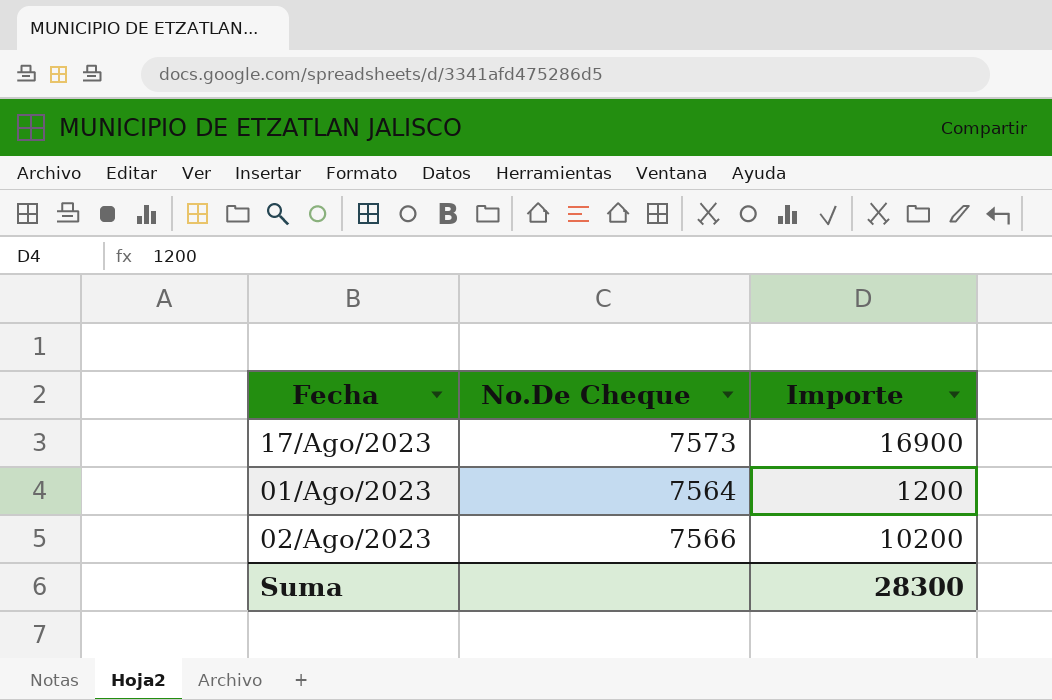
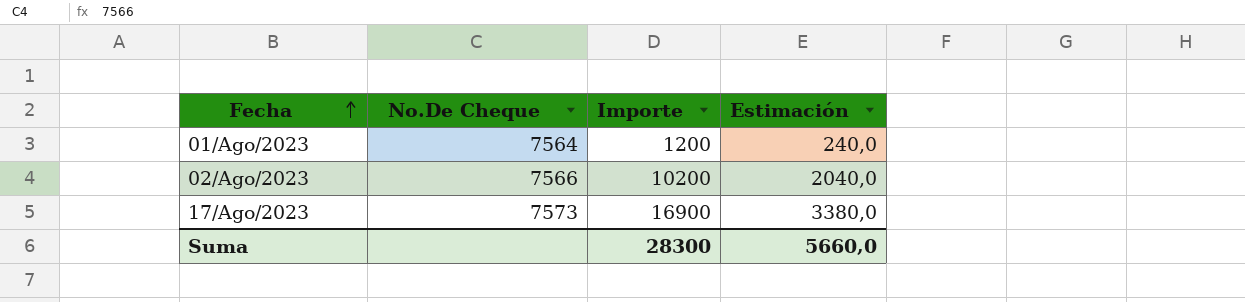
row order: none -> Fecha ascending
column Estimación | formula: none -> [Importe] * 0,2

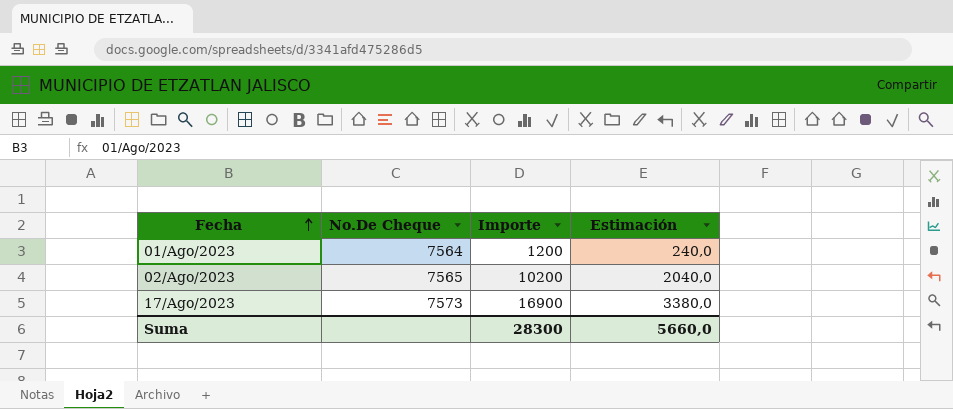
02/Ago/2023 | No.De Cheque: 7566 -> 7565

